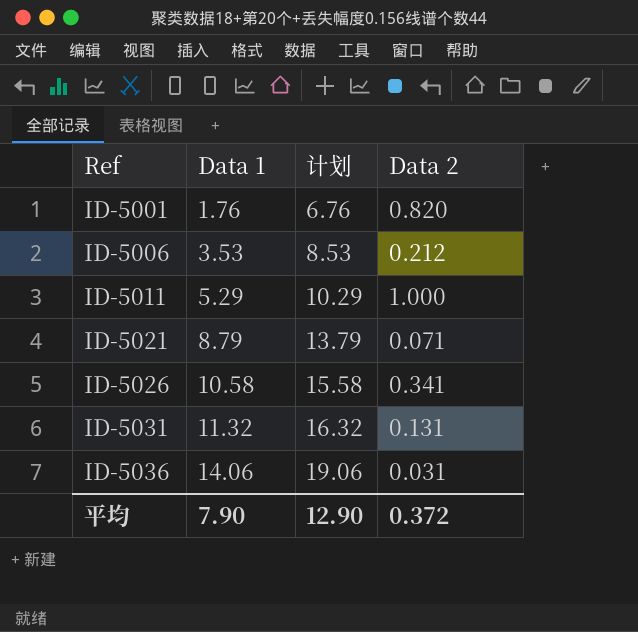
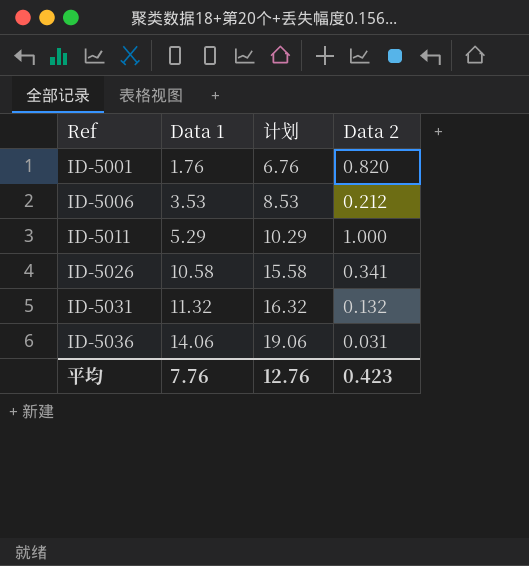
row ID-5021: 8.79 | 13.79 | 0.071 -> none
ID-5031 | Data 2: 0.131 -> 0.132
平均 | Data 1: 7.90 -> 7.76
平均 | 计划: 12.90 -> 12.76
平均 | Data 2: 0.372 -> 0.423

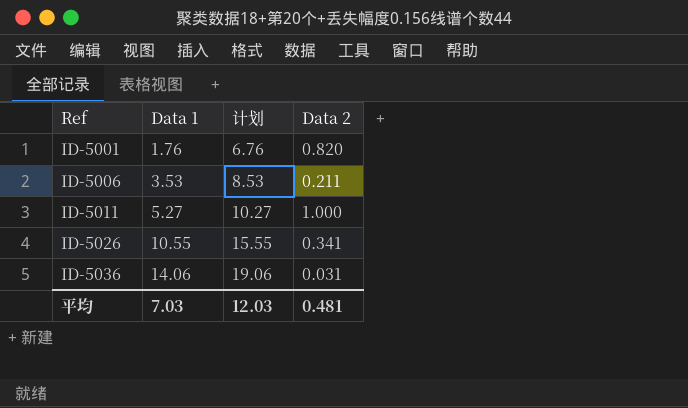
row ID-5031: 11.32 | 16.32 | 0.132 -> none
ID-5006 | Data 2: 0.212 -> 0.211
ID-5011 | Data 1: 5.29 -> 5.27
ID-5011 | 计划: 10.29 -> 10.27
ID-5026 | Data 1: 10.58 -> 10.55
ID-5026 | 计划: 15.58 -> 15.55
平均 | Data 1: 7.76 -> 7.03
平均 | 计划: 12.76 -> 12.03
平均 | Data 2: 0.423 -> 0.481

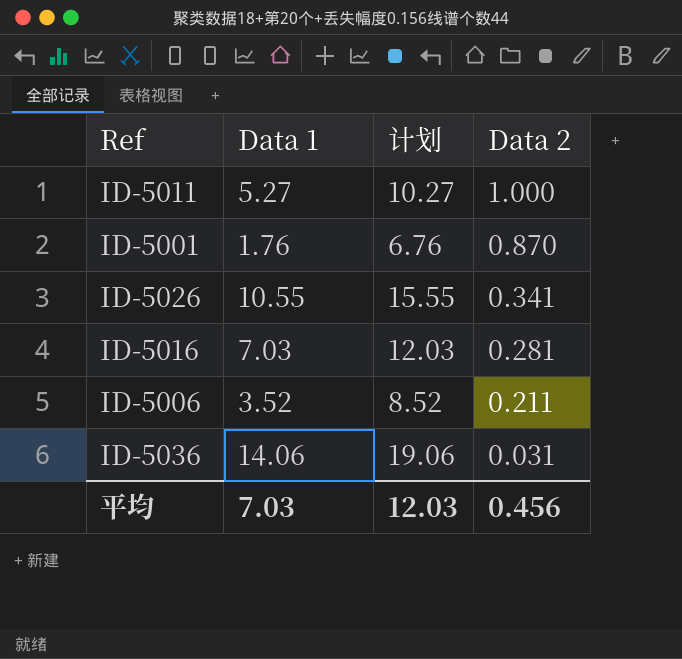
row order: Ref ascending -> Data 2 descending
ID-5001 | Data 2: 0.820 -> 0.870
row ID-5016: none -> 7.03 | 12.03 | 0.281
ID-5006 | Data 1: 3.53 -> 3.52
ID-5006 | 计划: 8.53 -> 8.52
平均 | Data 2: 0.481 -> 0.456

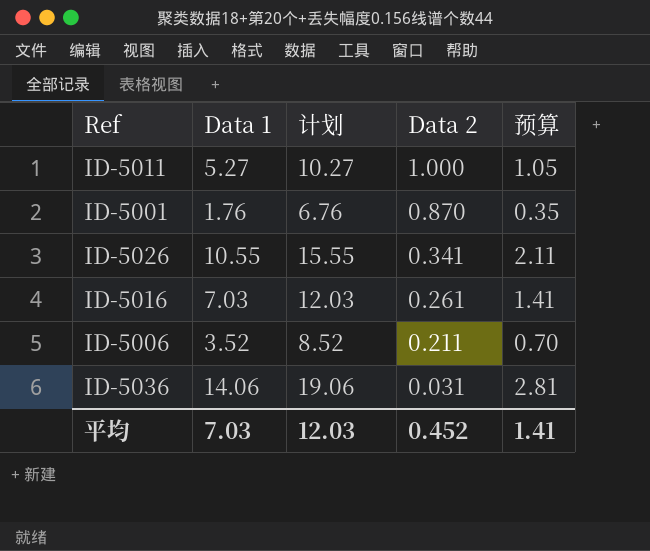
column 预算 | formula: none -> [Data 1] * 0.2
ID-5016 | Data 2: 0.281 -> 0.261
平均 | Data 2: 0.456 -> 0.452

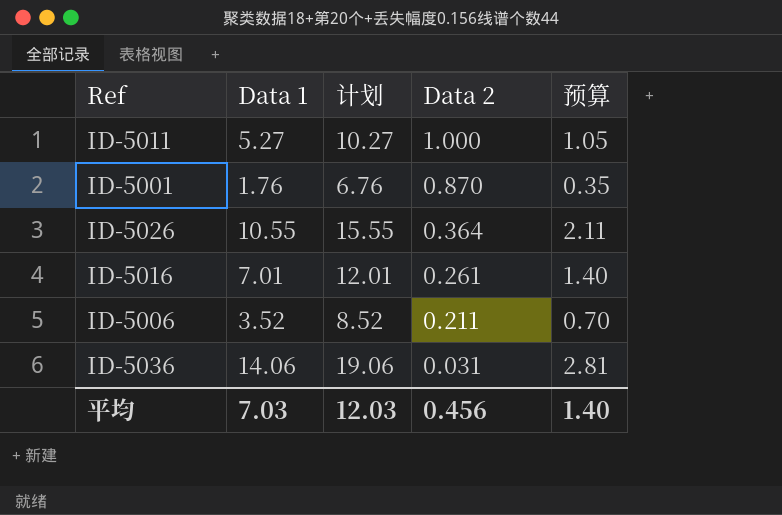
ID-5026 | Data 2: 0.341 -> 0.364
ID-5016 | Data 1: 7.03 -> 7.01
ID-5016 | 计划: 12.03 -> 12.01
ID-5016 | 预算: 1.41 -> 1.40
平均 | Data 2: 0.452 -> 0.456
平均 | 预算: 1.41 -> 1.40

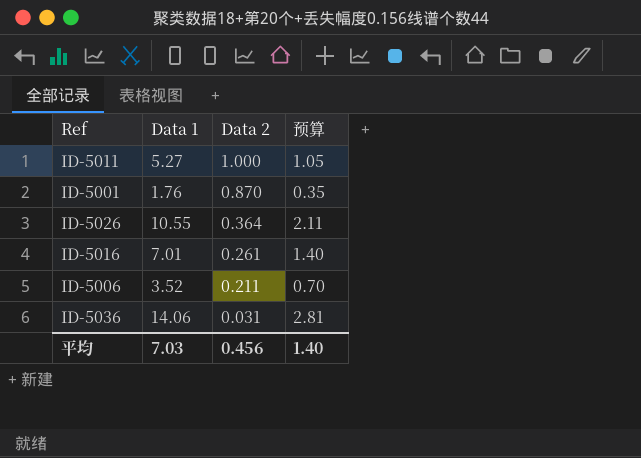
column 计划 | formula: [Data 1] + 5 -> none

